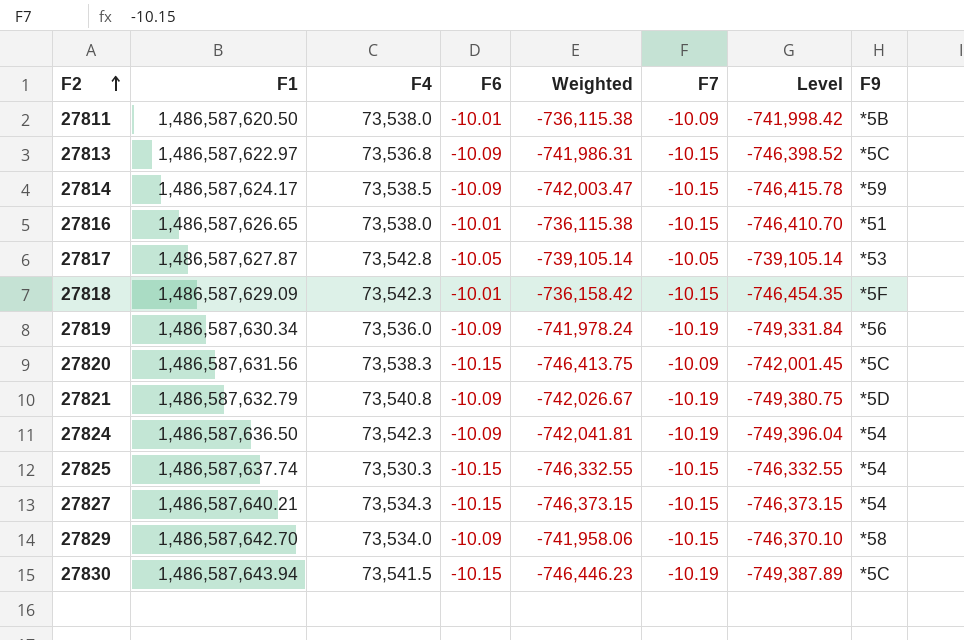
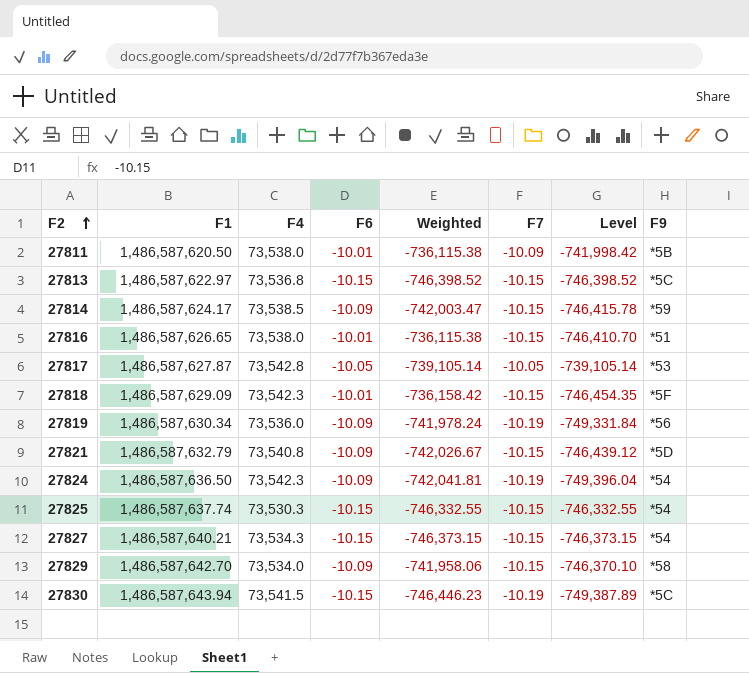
row 27820: 1,486,587,631.56 | 73,538.3 | -10.15 | -746,413.75 | -10.09 | -742,001.45 | *5C -> none
27813 | F6: -10.09 -> -10.15
27813 | Weighted: -741,986.31 -> -746,398.52
27821 | F7: -10.19 -> -10.15
27821 | Level: -749,380.75 -> -746,439.12

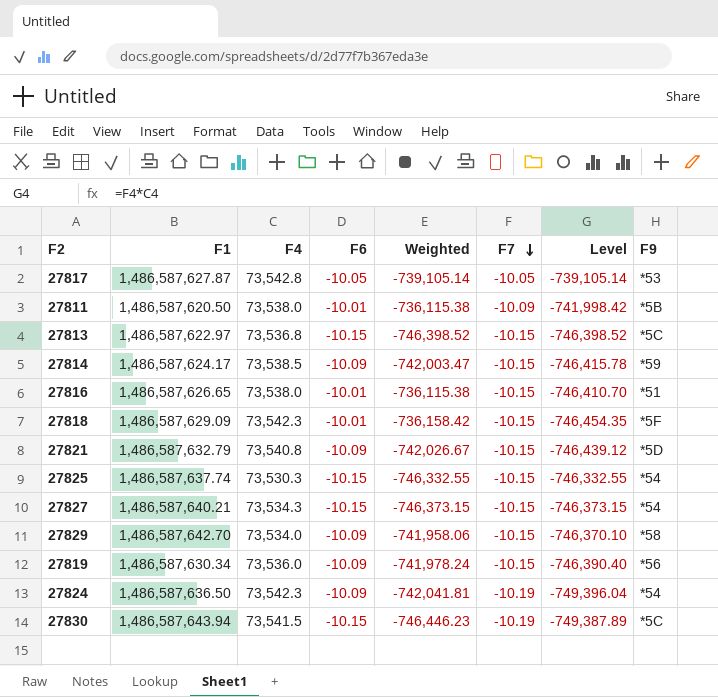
row order: F2 ascending -> F7 descending
27819 | F7: -10.19 -> -10.15
27819 | Level: -749,331.84 -> -746,390.40

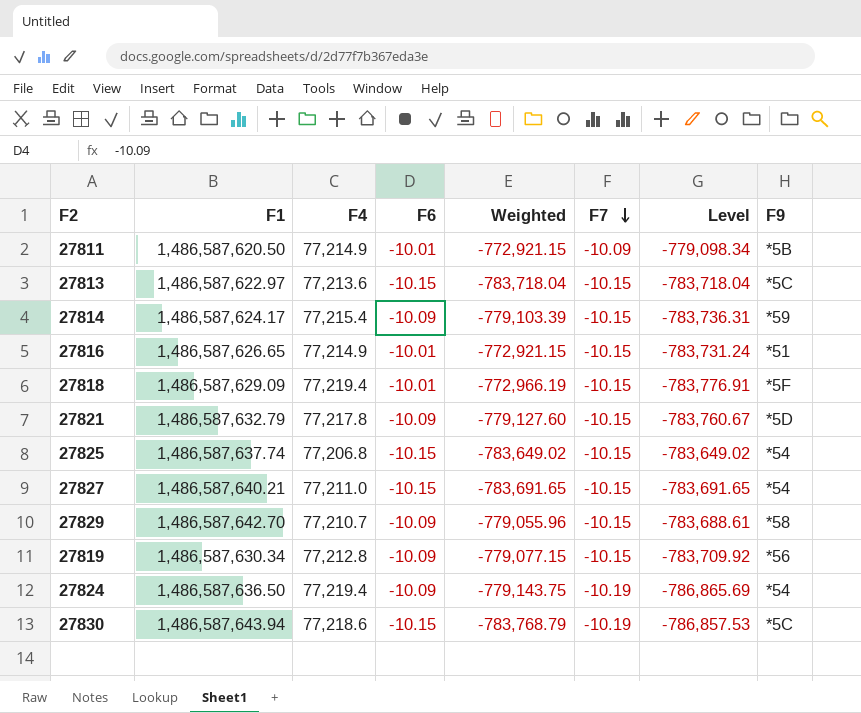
row 27817: 1,486,587,627.87 | 73,542.8 | -10.05 | -739,105.14 | -10.05 | -739,105.14 | *53 -> none
27811 | F4: 73,538.0 -> 77,214.9
27811 | Weighted: -736,115.38 -> -772,921.15
27811 | Level: -741,998.42 -> -779,098.34
27813 | F4: 73,536.8 -> 77,213.6
27813 | Weighted: -746,398.52 -> -783,718.04
27813 | Level: -746,398.52 -> -783,718.04
27814 | F4: 73,538.5 -> 77,215.4
27814 | Weighted: -742,003.47 -> -779,103.39
27814 | Level: -746,415.78 -> -783,736.31
27816 | F4: 73,538.0 -> 77,214.9
27816 | Weighted: -736,115.38 -> -772,921.15
27816 | Level: -746,410.70 -> -783,731.24
27818 | F4: 73,542.3 -> 77,219.4
27818 | Weighted: -736,158.42 -> -772,966.19
27818 | Level: -746,454.35 -> -783,776.91
27821 | F4: 73,540.8 -> 77,217.8
27821 | Weighted: -742,026.67 -> -779,127.60
27821 | Level: -746,439.12 -> -783,760.67
27825 | F4: 73,530.3 -> 77,206.8
27825 | Weighted: -746,332.55 -> -783,649.02
27825 | Level: -746,332.55 -> -783,649.02
27827 | F4: 73,534.3 -> 77,211.0
27827 | Weighted: -746,373.15 -> -783,691.65
27827 | Level: -746,373.15 -> -783,691.65
27829 | F4: 73,534.0 -> 77,210.7
27829 | Weighted: -741,958.06 -> -779,055.96
27829 | Level: -746,370.10 -> -783,688.61
27819 | F4: 73,536.0 -> 77,212.8
27819 | Weighted: -741,978.24 -> -779,077.15
27819 | Level: -746,390.40 -> -783,709.92
27824 | F4: 73,542.3 -> 77,219.4
27824 | Weighted: -742,041.81 -> -779,143.75
27824 | Level: -749,396.04 -> -786,865.69
27830 | F4: 73,541.5 -> 77,218.6
27830 | Weighted: -746,446.23 -> -783,768.79
27830 | Level: -749,387.89 -> -786,857.53

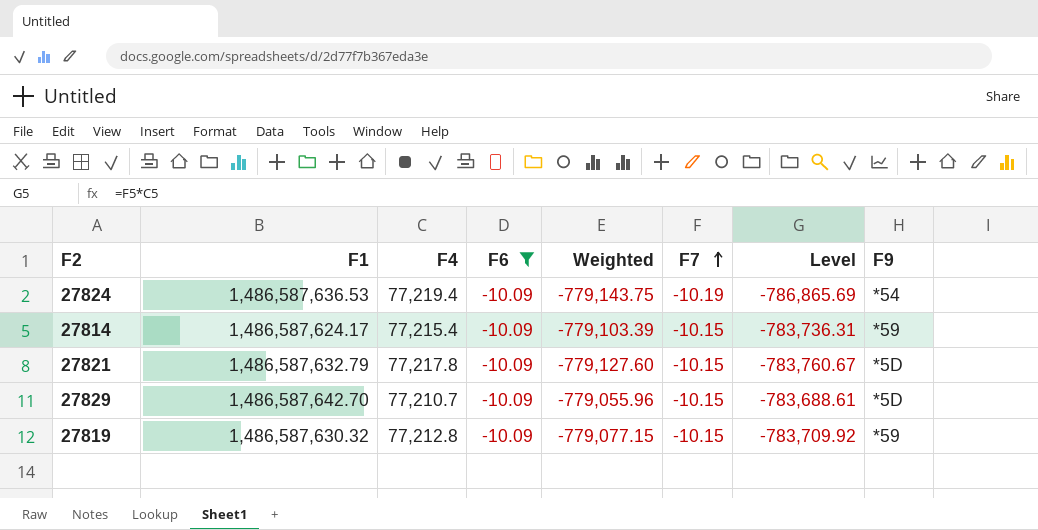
filter: none -> F6 = -10.09
row order: F7 descending -> F7 ascending
27824 | F1: 1,486,587,636.50 -> 1,486,587,636.53
27829 | F9: *58 -> *5D
27819 | F1: 1,486,587,630.34 -> 1,486,587,630.32
27819 | F9: *56 -> *59

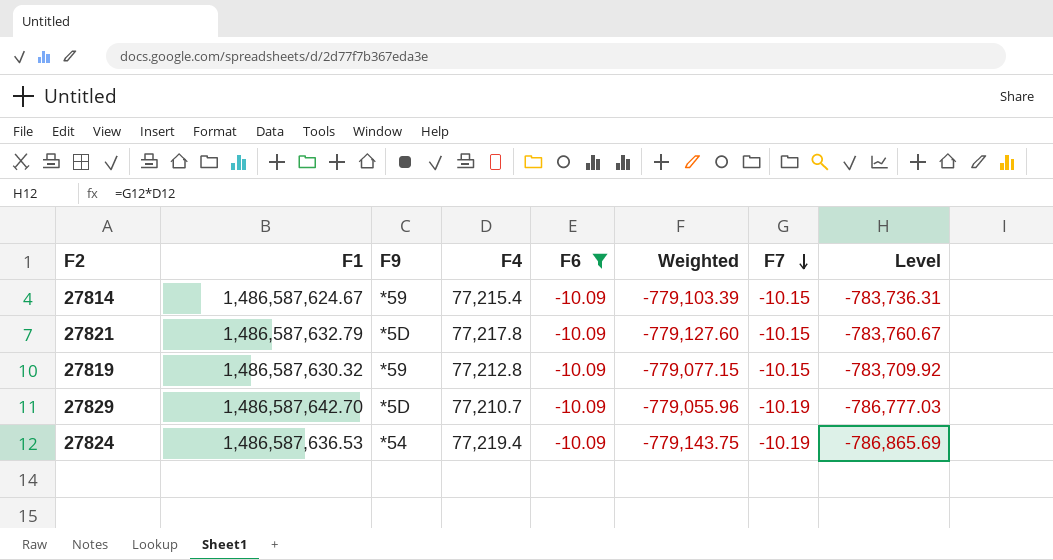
row order: F7 ascending -> F7 descending
column F9 | position: 8 -> 3
27814 | F1: 1,486,587,624.17 -> 1,486,587,624.67
27829 | F7: -10.15 -> -10.19
27829 | Level: -783,688.61 -> -786,777.03

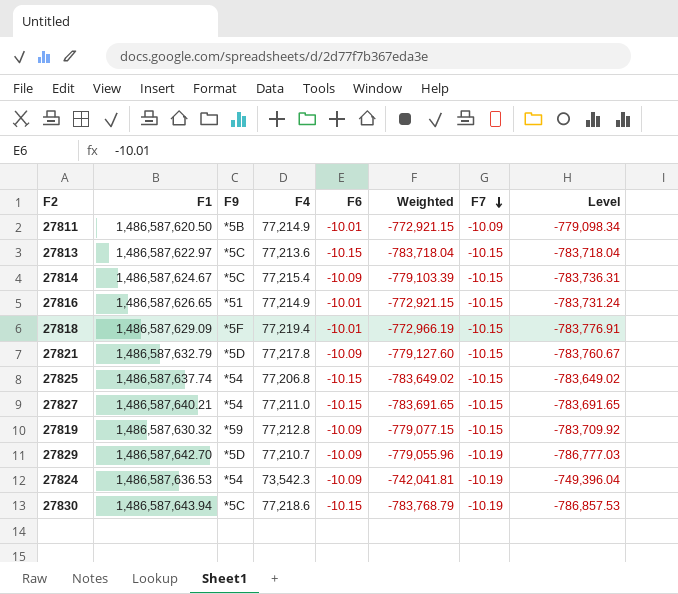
filter: F6 = -10.09 -> none
27814 | F9: *59 -> *5C
27824 | F4: 77,219.4 -> 73,542.3
27824 | Weighted: -779,143.75 -> -742,041.81
27824 | Level: -786,865.69 -> -749,396.04

